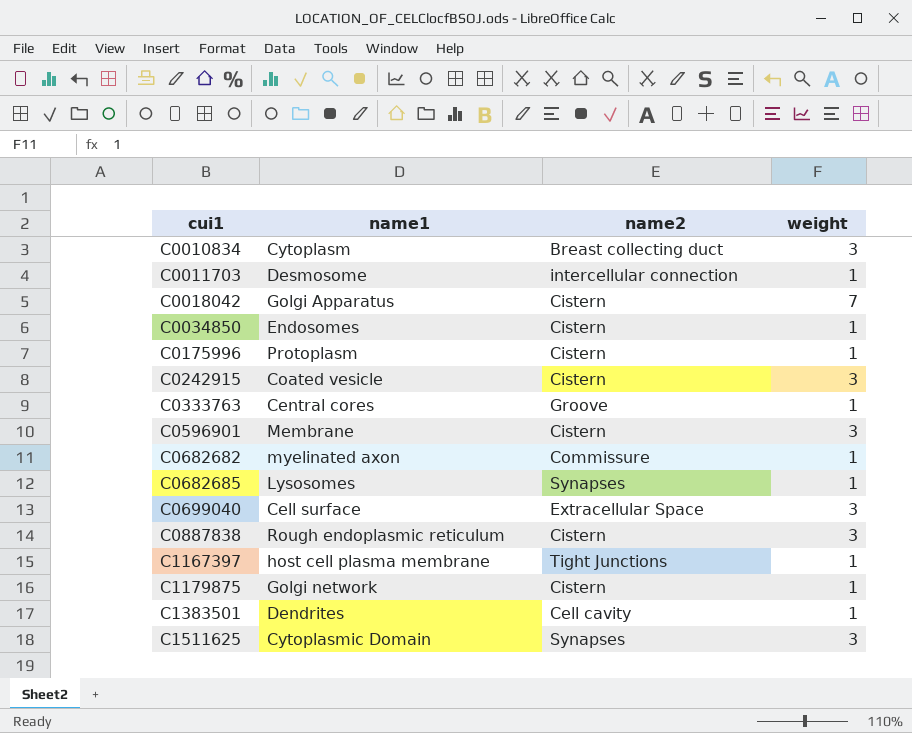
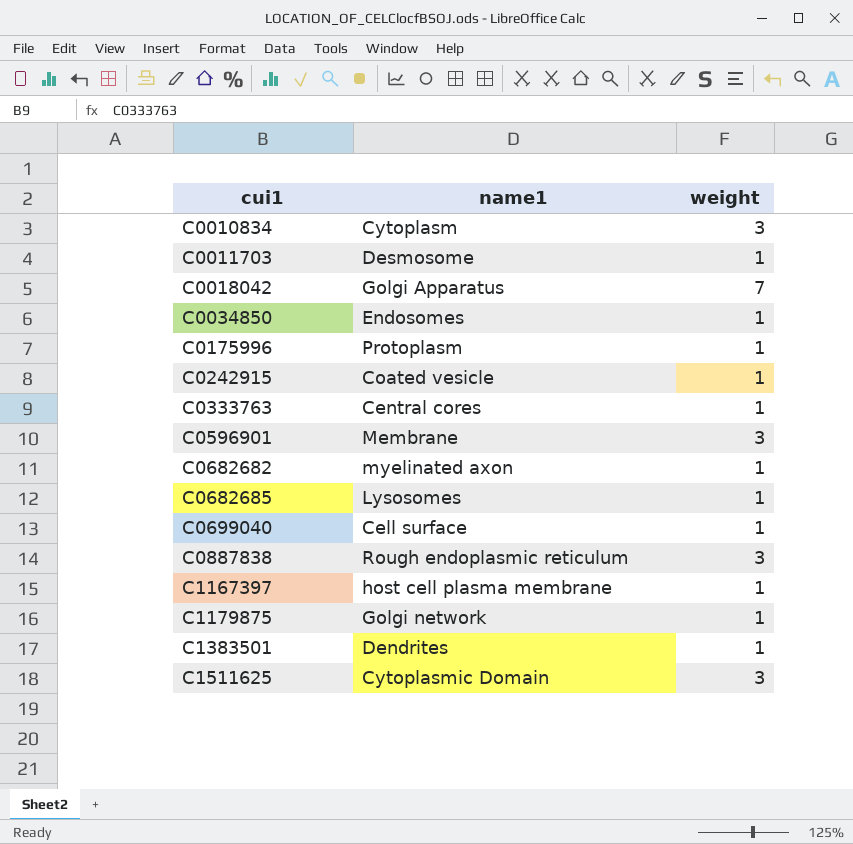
column name2 | position: 3 -> none
C0242915 | weight: 3 -> 1
C0699040 | weight: 3 -> 1

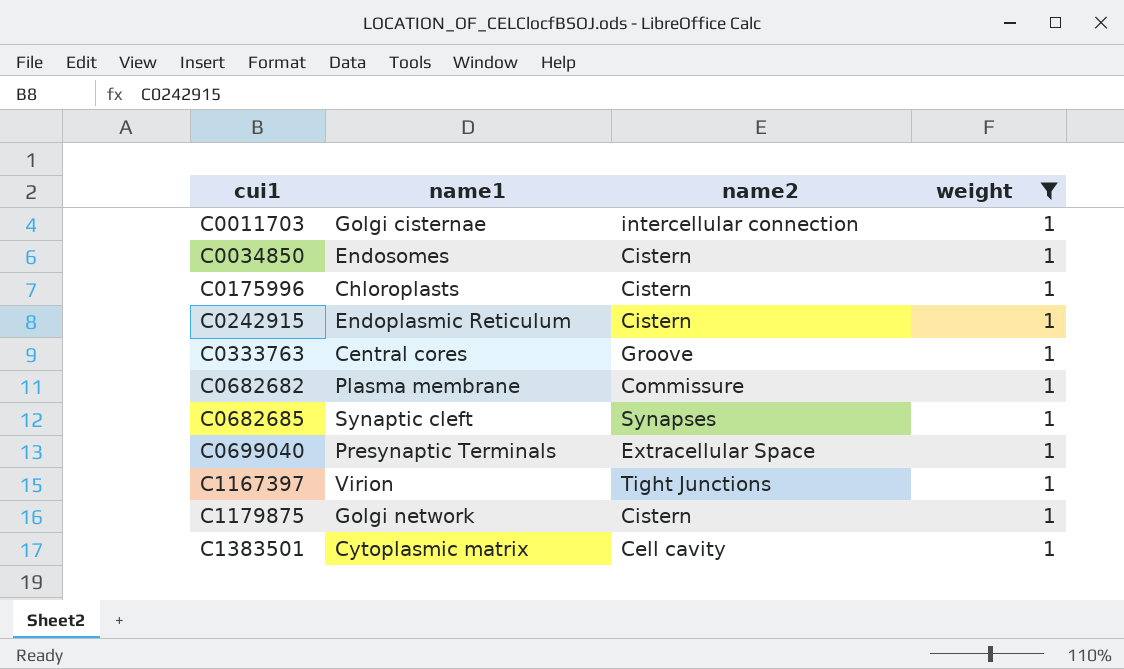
filter: none -> weight = 1
column name2 | position: none -> 3
C0011703 | name1: Desmosome -> Golgi cisternae
C0175996 | name1: Protoplasm -> Chloroplasts
C0242915 | name1: Coated vesicle -> Endoplasmic Reticulum
C0682682 | name1: myelinated axon -> Plasma membrane
C0682685 | name1: Lysosomes -> Synaptic cleft
C0699040 | name1: Cell surface -> Presynaptic Terminals
C1167397 | name1: host cell plasma membrane -> Virion
C1383501 | name1: Dendrites -> Cytoplasmic matrix

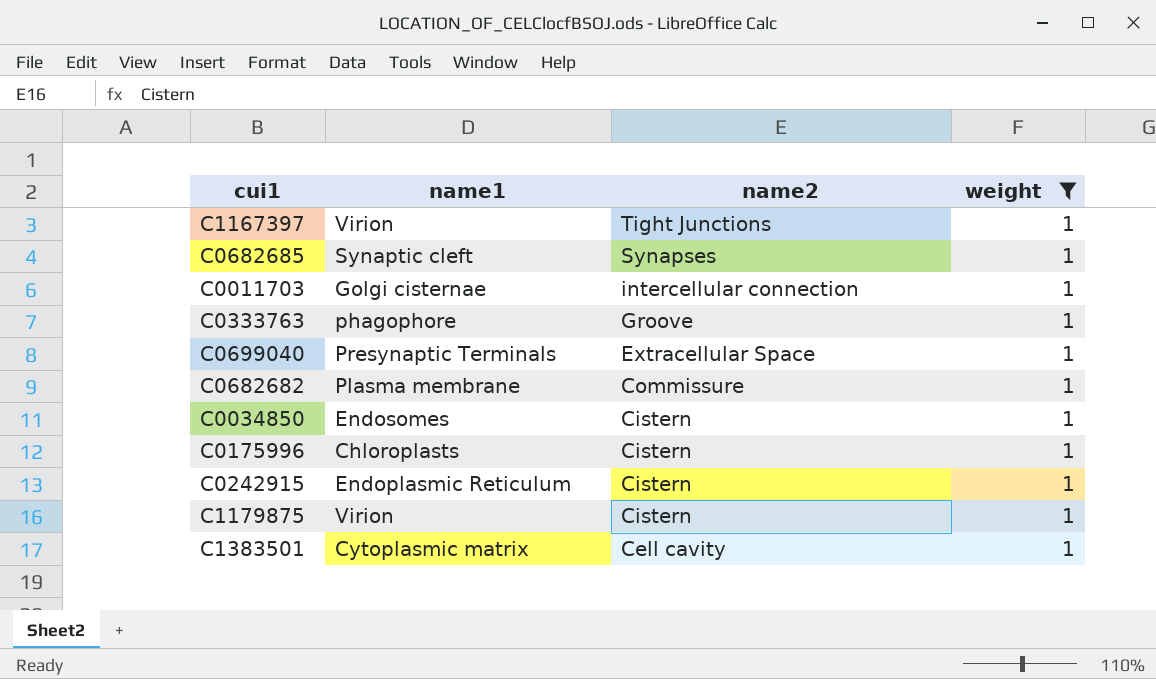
row order: cui1 ascending -> name2 descending
C0333763 | name1: Central cores -> phagophore
C1179875 | name1: Golgi network -> Virion

